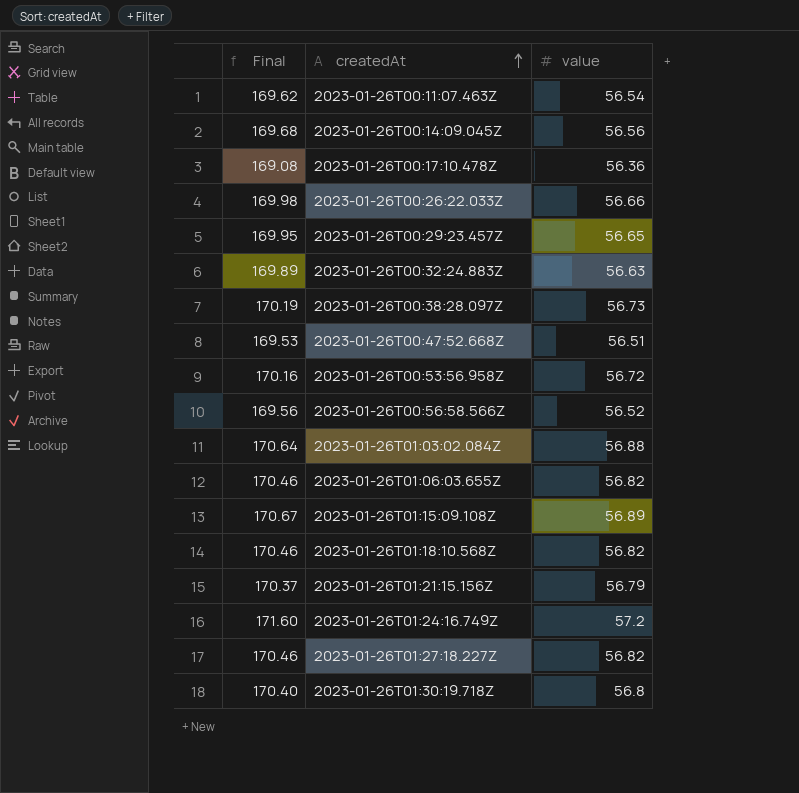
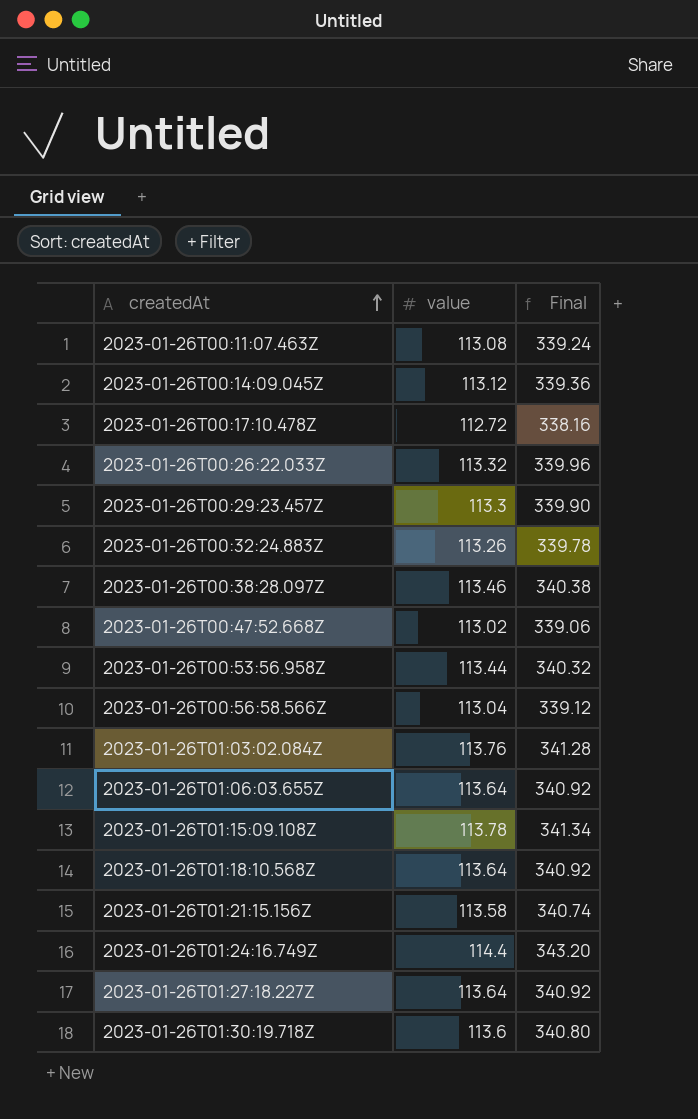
column Final | position: 1 -> 3
2023-01-26T00:11:07.463Z | value: 56.54 -> 113.08
2023-01-26T00:11:07.463Z | Final: 169.62 -> 339.24
2023-01-26T00:14:09.045Z | value: 56.56 -> 113.12
2023-01-26T00:14:09.045Z | Final: 169.68 -> 339.36
2023-01-26T00:17:10.478Z | value: 56.36 -> 112.72
2023-01-26T00:17:10.478Z | Final: 169.08 -> 338.16
2023-01-26T00:26:22.033Z | value: 56.66 -> 113.32
2023-01-26T00:26:22.033Z | Final: 169.98 -> 339.96
2023-01-26T00:29:23.457Z | value: 56.65 -> 113.3
2023-01-26T00:29:23.457Z | Final: 169.95 -> 339.90
2023-01-26T00:32:24.883Z | value: 56.63 -> 113.26
2023-01-26T00:32:24.883Z | Final: 169.89 -> 339.78
2023-01-26T00:38:28.097Z | value: 56.73 -> 113.46
2023-01-26T00:38:28.097Z | Final: 170.19 -> 340.38
2023-01-26T00:47:52.668Z | value: 56.51 -> 113.02
2023-01-26T00:47:52.668Z | Final: 169.53 -> 339.06
2023-01-26T00:53:56.958Z | value: 56.72 -> 113.44
2023-01-26T00:53:56.958Z | Final: 170.16 -> 340.32
2023-01-26T00:56:58.566Z | value: 56.52 -> 113.04
2023-01-26T00:56:58.566Z | Final: 169.56 -> 339.12
2023-01-26T01:03:02.084Z | value: 56.88 -> 113.76
2023-01-26T01:03:02.084Z | Final: 170.64 -> 341.28
2023-01-26T01:06:03.655Z | value: 56.82 -> 113.64
2023-01-26T01:06:03.655Z | Final: 170.46 -> 340.92
2023-01-26T01:15:09.108Z | value: 56.89 -> 113.78
2023-01-26T01:15:09.108Z | Final: 170.67 -> 341.34
2023-01-26T01:18:10.568Z | value: 56.82 -> 113.64
2023-01-26T01:18:10.568Z | Final: 170.46 -> 340.92
2023-01-26T01:21:15.156Z | value: 56.79 -> 113.58
2023-01-26T01:21:15.156Z | Final: 170.37 -> 340.74
2023-01-26T01:24:16.749Z | value: 57.2 -> 114.4
2023-01-26T01:24:16.749Z | Final: 171.60 -> 343.20
2023-01-26T01:27:18.227Z | value: 56.82 -> 113.64
2023-01-26T01:27:18.227Z | Final: 170.46 -> 340.92
2023-01-26T01:30:19.718Z | value: 56.8 -> 113.6
2023-01-26T01:30:19.718Z | Final: 170.40 -> 340.80

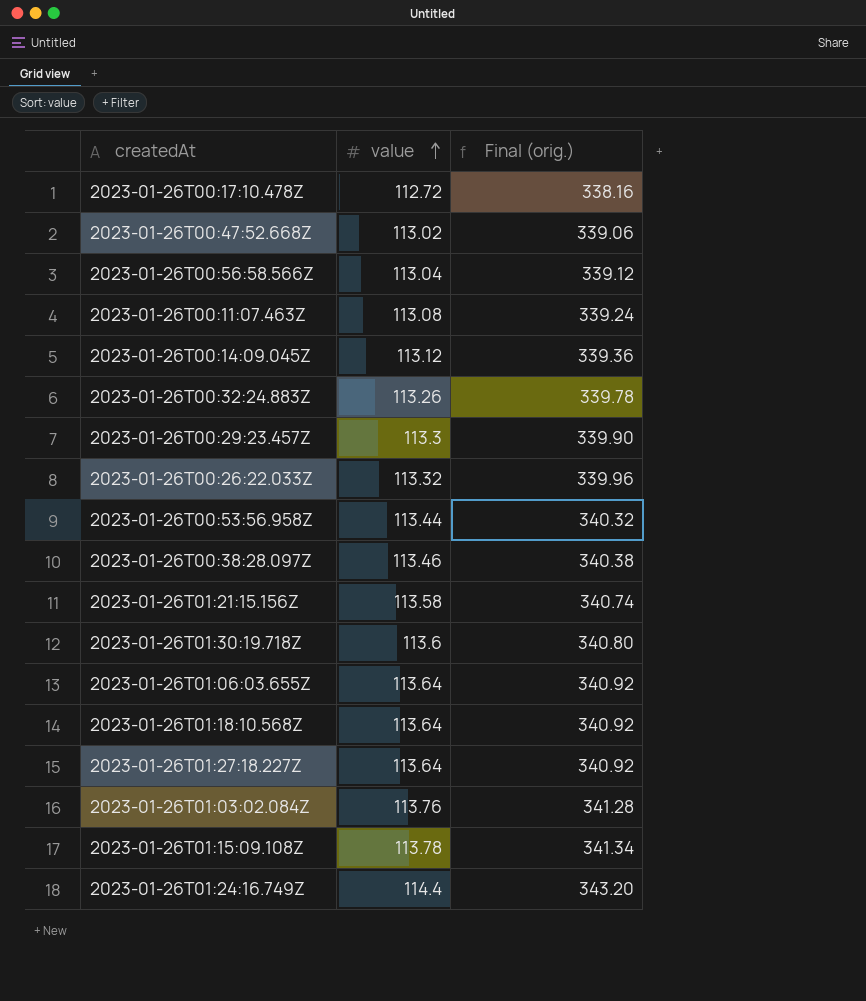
row order: createdAt ascending -> value ascending
column name: Final -> Final (orig.)

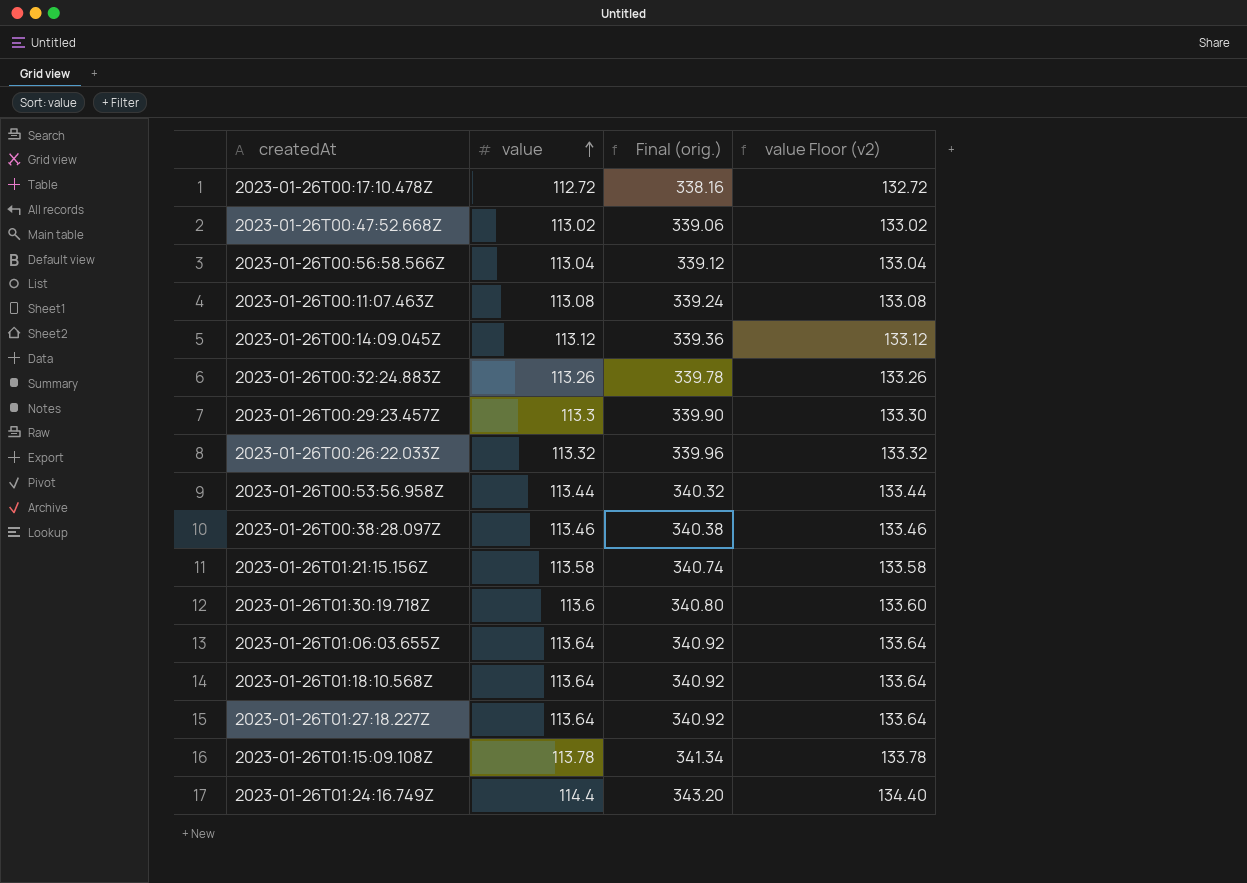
column value Floor (v2) | formula: none -> [value] + 20
row 2023-01-26T01:03:02.084Z: 113.76 | 341.28 -> none

